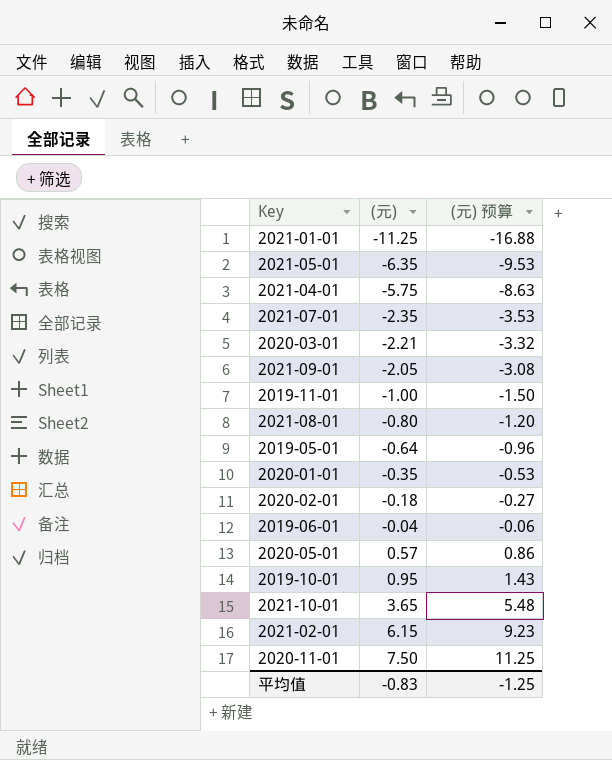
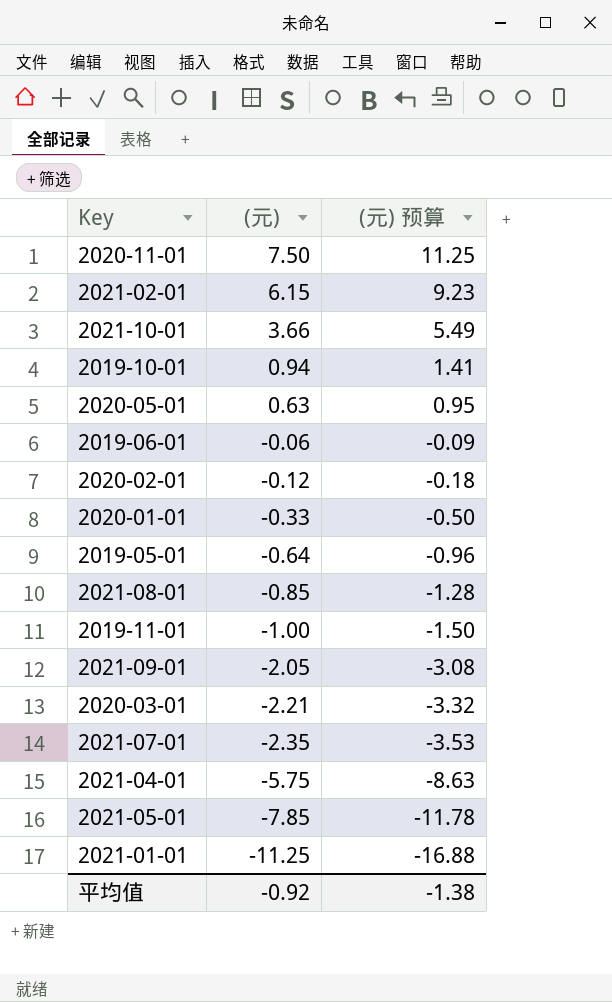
row order: (元) ascending -> (元) descending
2021-10-01 | (元): 3.65 -> 3.66
2021-10-01 | (元) 预算: 5.48 -> 5.49
2019-10-01 | (元): 0.95 -> 0.94
2019-10-01 | (元) 预算: 1.43 -> 1.41
2020-05-01 | (元): 0.57 -> 0.63
2020-05-01 | (元) 预算: 0.86 -> 0.95
2019-06-01 | (元): -0.04 -> -0.06
2019-06-01 | (元) 预算: -0.06 -> -0.09
2020-02-01 | (元): -0.18 -> -0.12
2020-02-01 | (元) 预算: -0.27 -> -0.18
2020-01-01 | (元): -0.35 -> -0.33
2020-01-01 | (元) 预算: -0.53 -> -0.50
2021-08-01 | (元): -0.80 -> -0.85
2021-08-01 | (元) 预算: -1.20 -> -1.28
2021-05-01 | (元): -6.35 -> -7.85
2021-05-01 | (元) 预算: -9.53 -> -11.78
平均值 | (元): -0.83 -> -0.92
平均值 | (元) 预算: -1.25 -> -1.38

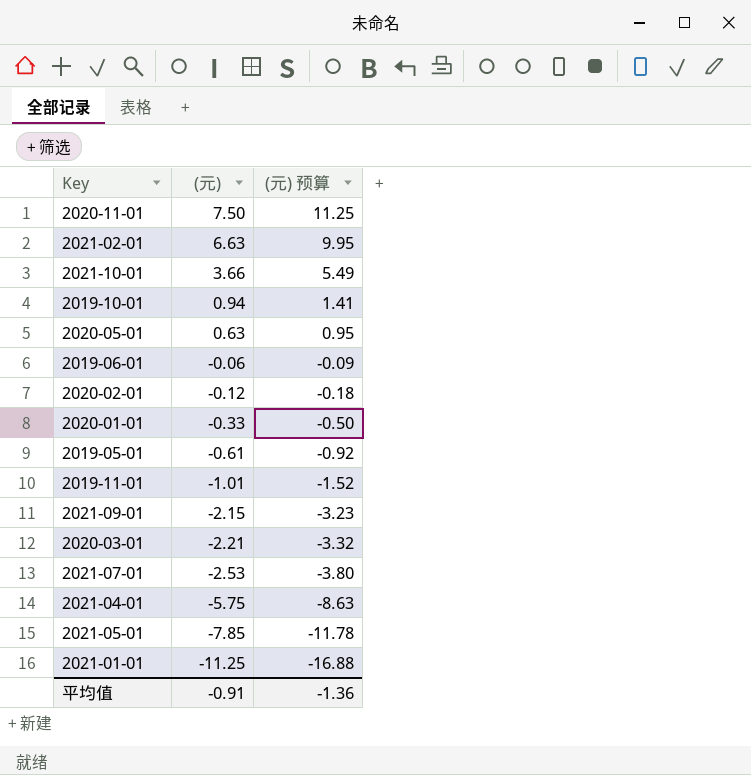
row 2021-08-01: -0.85 | -1.28 -> none
2021-02-01 | (元): 6.15 -> 6.63
2021-02-01 | (元) 预算: 9.23 -> 9.95
2019-05-01 | (元): -0.64 -> -0.61
2019-05-01 | (元) 预算: -0.96 -> -0.92
2019-11-01 | (元): -1.00 -> -1.01
2019-11-01 | (元) 预算: -1.50 -> -1.52
2021-09-01 | (元): -2.05 -> -2.15
2021-09-01 | (元) 预算: -3.08 -> -3.23
2021-07-01 | (元): -2.35 -> -2.53
2021-07-01 | (元) 预算: -3.53 -> -3.80
平均值 | (元): -0.92 -> -0.91
平均值 | (元) 预算: -1.38 -> -1.36

